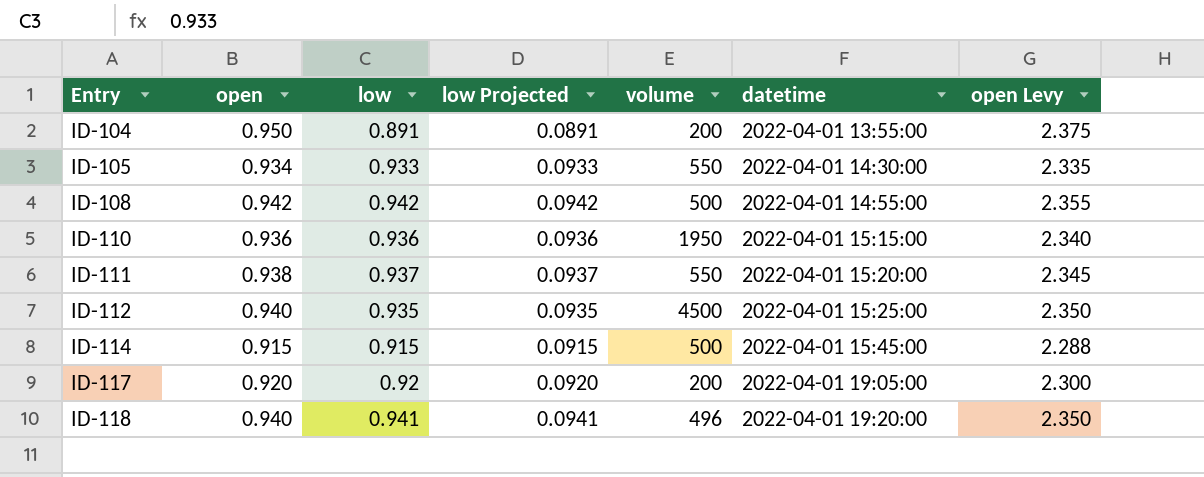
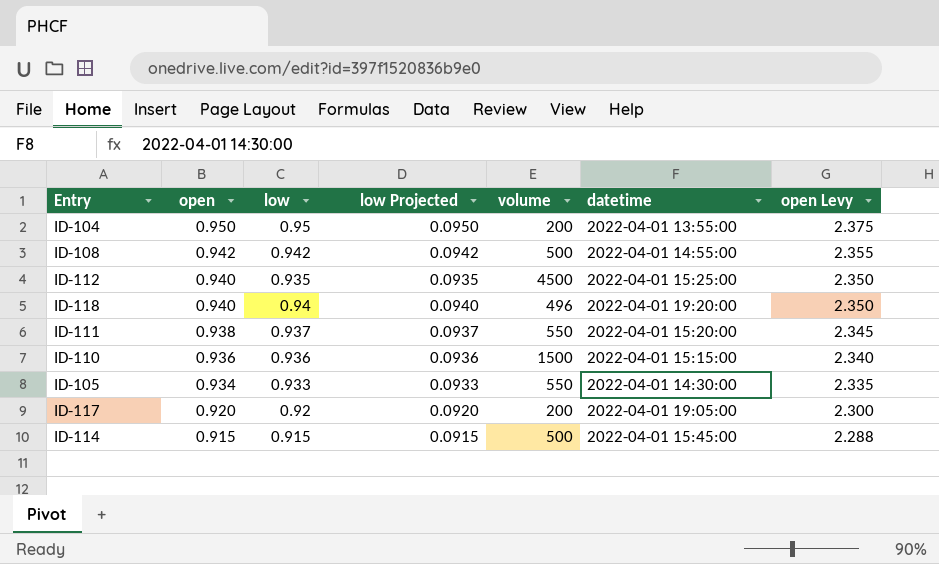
row order: Entry ascending -> open descending
ID-104 | low: 0.891 -> 0.95
ID-104 | low Projected: 0.0891 -> 0.0950
ID-118 | low: 0.941 -> 0.94
ID-118 | low Projected: 0.0941 -> 0.0940
ID-110 | volume: 1950 -> 1500

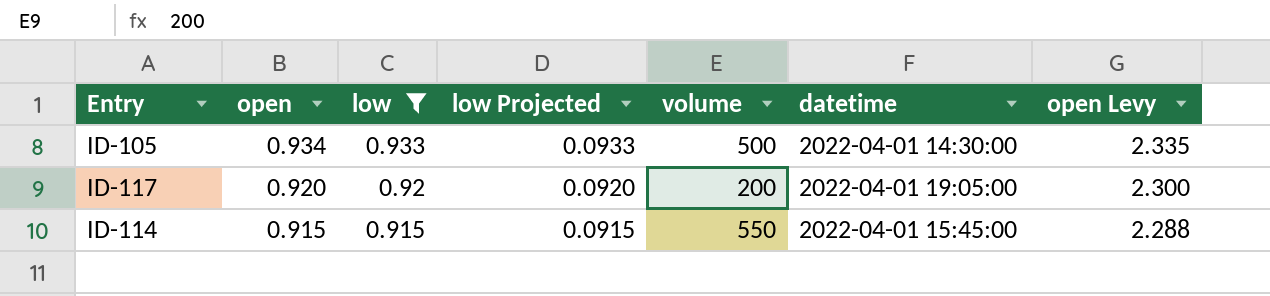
filter: none -> low <= 0.933
ID-105 | volume: 550 -> 500
ID-114 | volume: 500 -> 550

